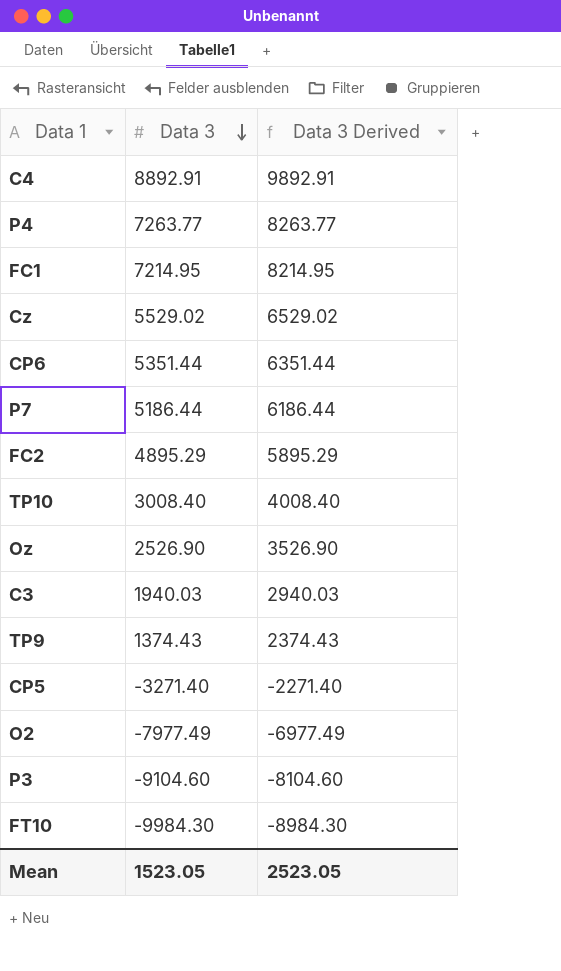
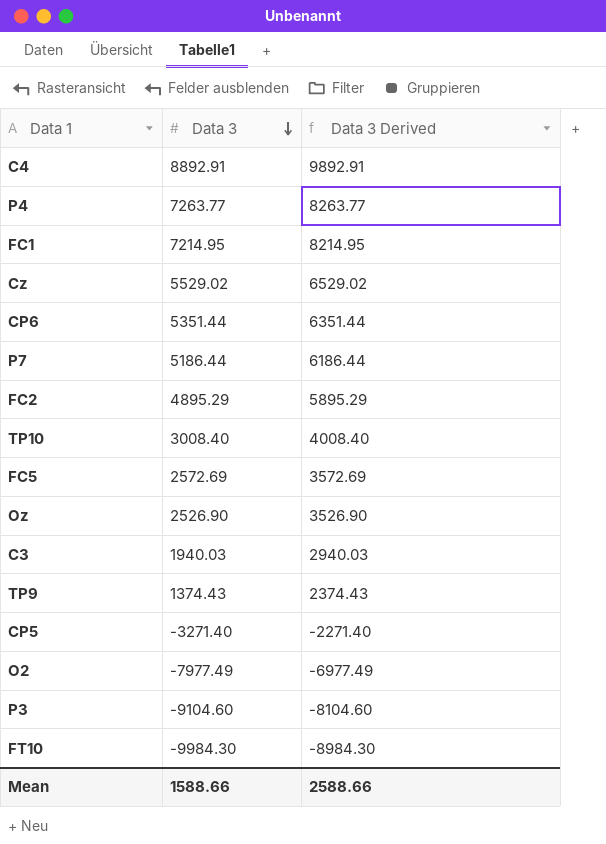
row FC5: none -> 2572.69 | 3572.69
Mean | Data 3: 1523.05 -> 1588.66
Mean | Data 3 Derived: 2523.05 -> 2588.66

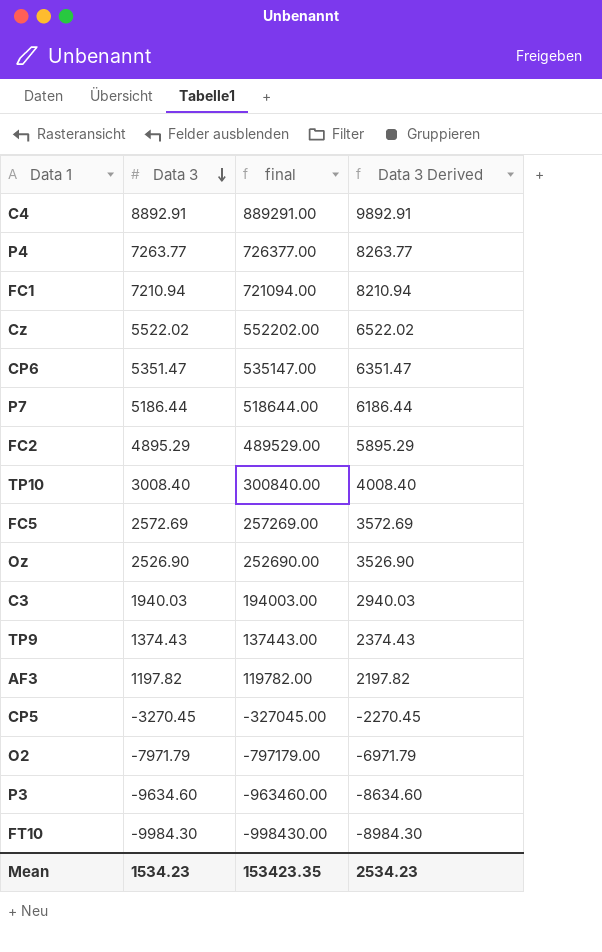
column final | formula: none -> [Data 3] * 100
FC1 | Data 3: 7214.95 -> 7210.94
FC1 | Data 3 Derived: 8214.95 -> 8210.94
Cz | Data 3: 5529.02 -> 5522.02
Cz | Data 3 Derived: 6529.02 -> 6522.02
CP6 | Data 3: 5351.44 -> 5351.47
CP6 | Data 3 Derived: 6351.44 -> 6351.47
row AF3: none -> 1197.82 | 119782.00 | 2197.82
CP5 | Data 3: -3271.40 -> -3270.45
CP5 | Data 3 Derived: -2271.40 -> -2270.45
O2 | Data 3: -7977.49 -> -7971.79
O2 | Data 3 Derived: -6977.49 -> -6971.79
P3 | Data 3: -9104.60 -> -9634.60
P3 | Data 3 Derived: -8104.60 -> -8634.60
Mean | Data 3: 1588.66 -> 1534.23
Mean | Data 3 Derived: 2588.66 -> 2534.23

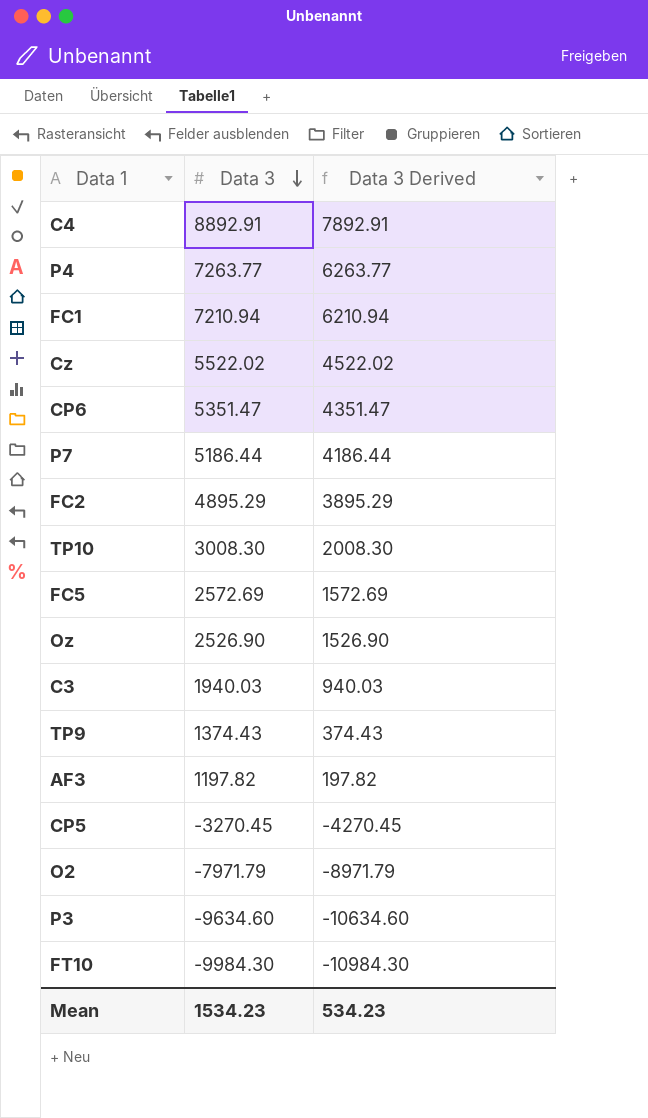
column final | formula: [Data 3] * 100 -> none
column Data 3 Derived | formula: [Data 3] + 1000 -> [Data 3] - 1000
TP10 | Data 3: 3008.40 -> 3008.30
Mean | Data 3 Derived: 2534.23 -> 534.23

